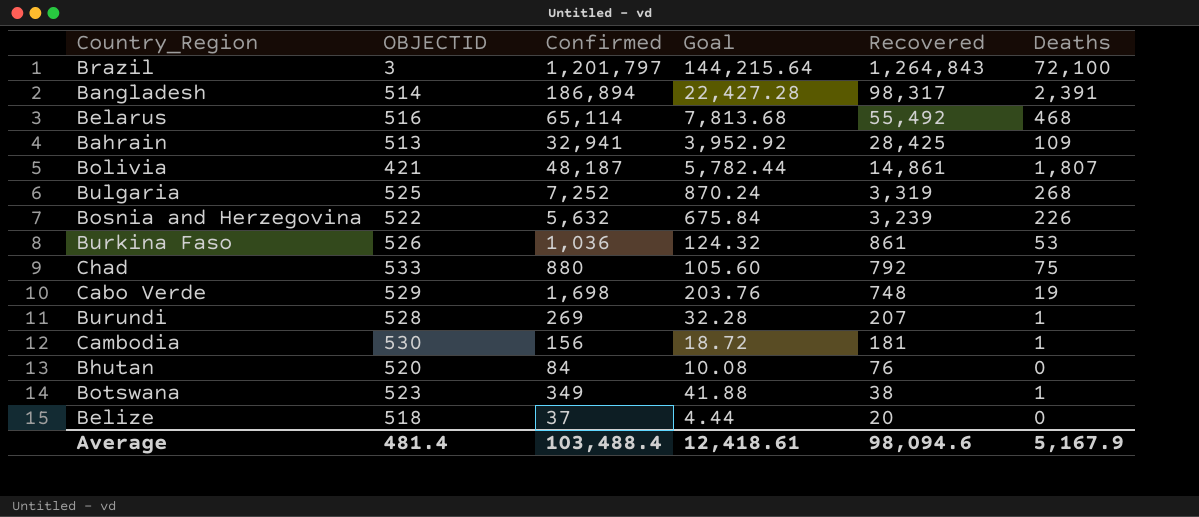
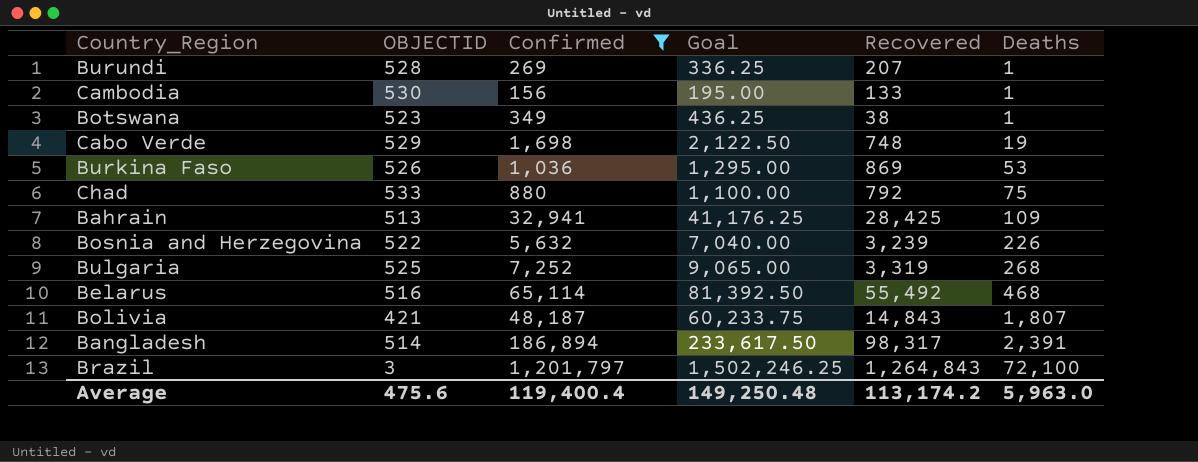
filter: none -> Confirmed >= 156
row order: Recovered descending -> Deaths ascending
column Goal | formula: [Confirmed] * 0.12 -> [Confirmed] * 1.25
Cambodia | Recovered: 181 -> 133
Burkina Faso | Recovered: 861 -> 869
Bolivia | Recovered: 14,861 -> 14,843
Average | OBJECTID: 481.4 -> 475.6
Average | Confirmed: 103,488.4 -> 119,400.4
Average | Goal: 12,418.61 -> 149,250.48
Average | Recovered: 98,094.6 -> 113,174.2
Average | Deaths: 5,167.9 -> 5,963.0

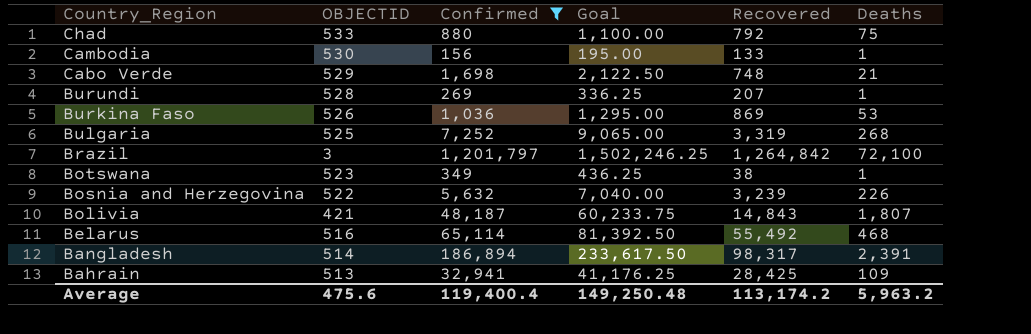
row order: Deaths ascending -> Country_Region descending
Cabo Verde | Deaths: 19 -> 21
Brazil | Recovered: 1,264,843 -> 1,264,842
Average | Deaths: 5,963.0 -> 5,963.2

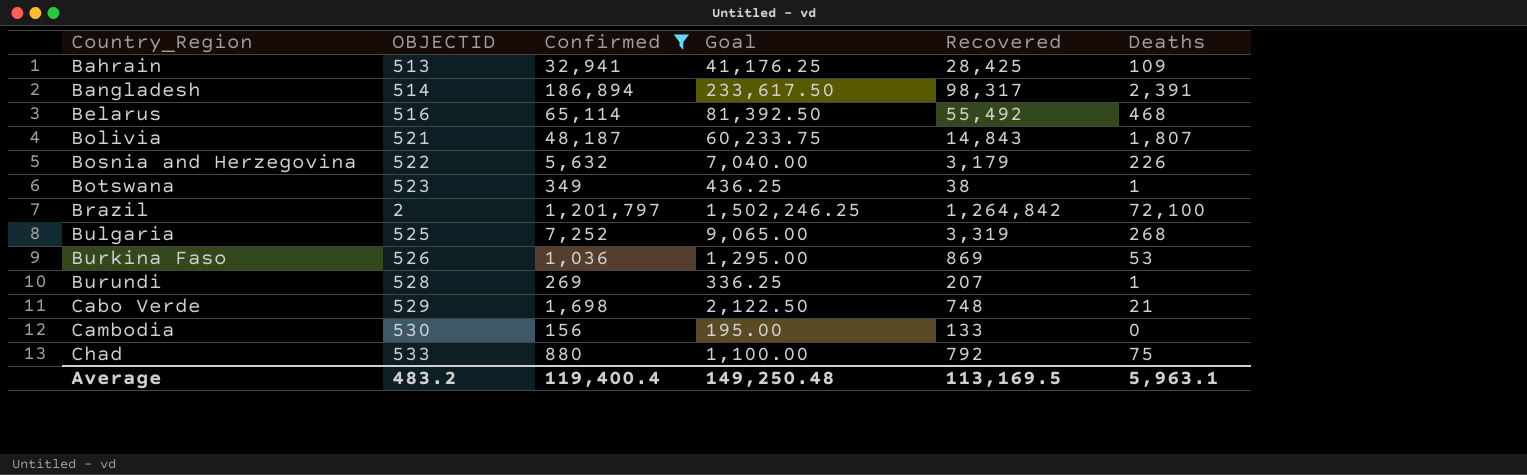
row order: Country_Region descending -> Country_Region ascending
Bolivia | OBJECTID: 421 -> 521
Bosnia and Herzegovina | Recovered: 3,239 -> 3,179
Brazil | OBJECTID: 3 -> 2
Cambodia | Deaths: 1 -> 0
Average | OBJECTID: 475.6 -> 483.2
Average | Recovered: 113,174.2 -> 113,169.5
Average | Deaths: 5,963.2 -> 5,963.1

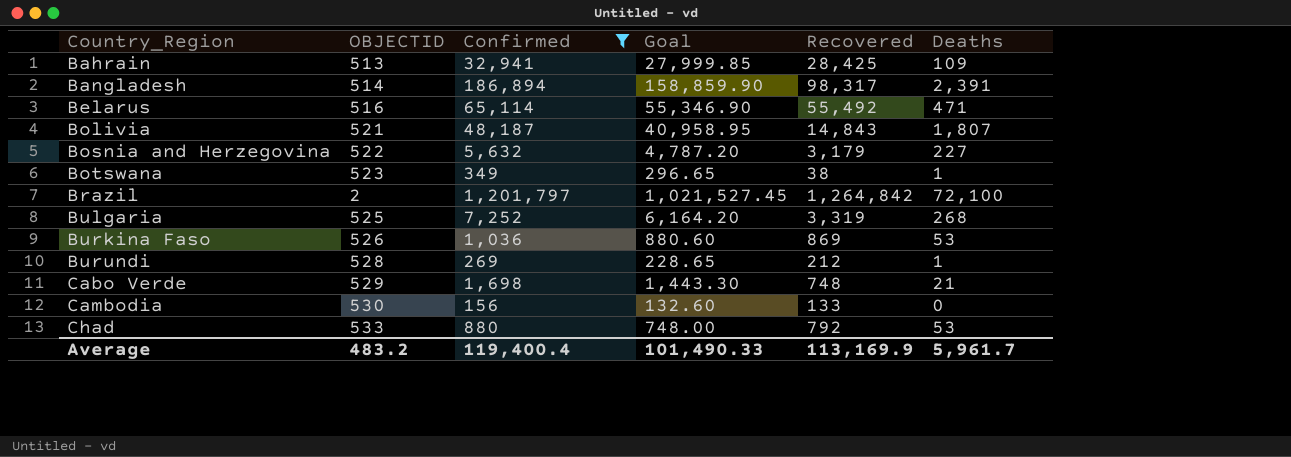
column Goal | formula: [Confirmed] * 1.25 -> [Confirmed] * 0.85
Belarus | Deaths: 468 -> 471
Bosnia and Herzegovina | Deaths: 226 -> 227
Burundi | Recovered: 207 -> 212
Chad | Deaths: 75 -> 53
Average | Goal: 149,250.48 -> 101,490.33
Average | Recovered: 113,169.5 -> 113,169.9
Average | Deaths: 5,963.1 -> 5,961.7

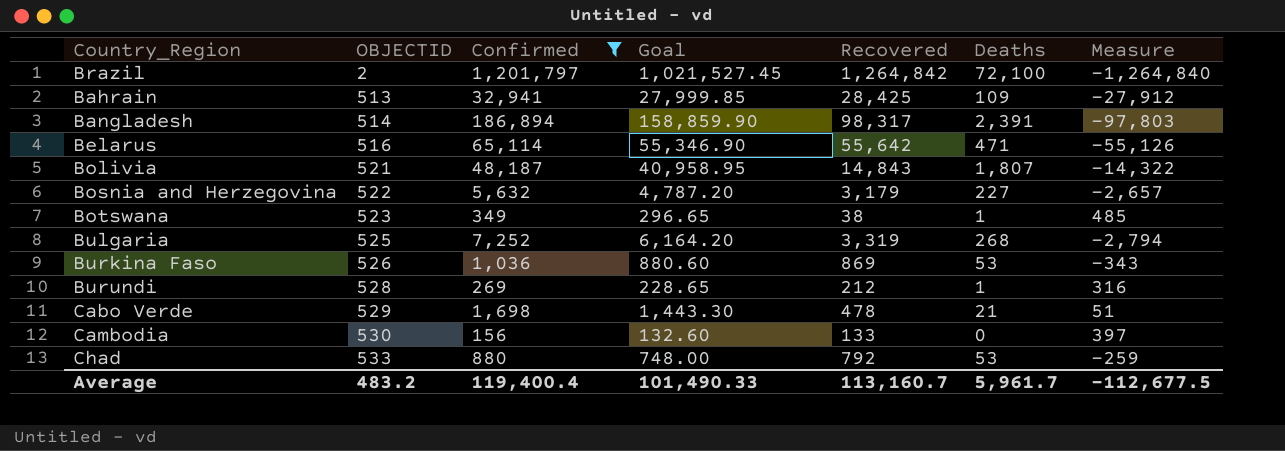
row order: Country_Region ascending -> OBJECTID ascending
column Measure | formula: none -> [OBJECTID] - [Recovered]
Belarus | Recovered: 55,492 -> 55,642
Cabo Verde | Recovered: 748 -> 478
Average | Recovered: 113,169.9 -> 113,160.7

